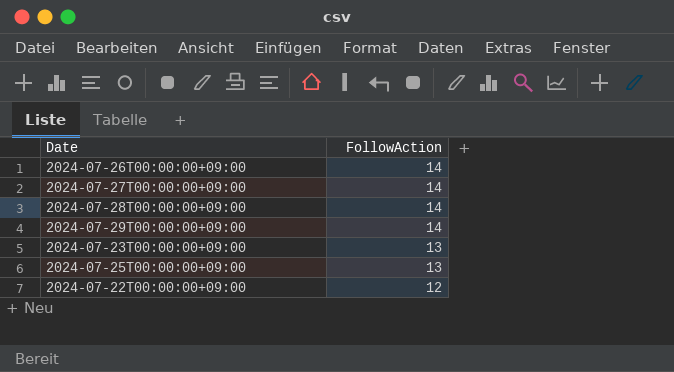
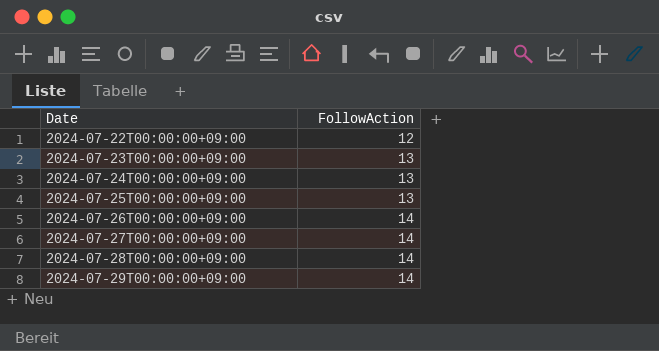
row order: FollowAction descending -> Date ascending
row 2024-07-24T00:00:00+09:00: none -> 13

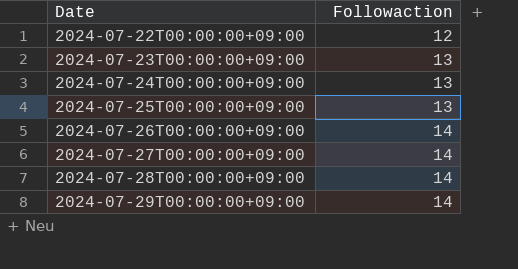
column name: FollowAction -> Followaction

